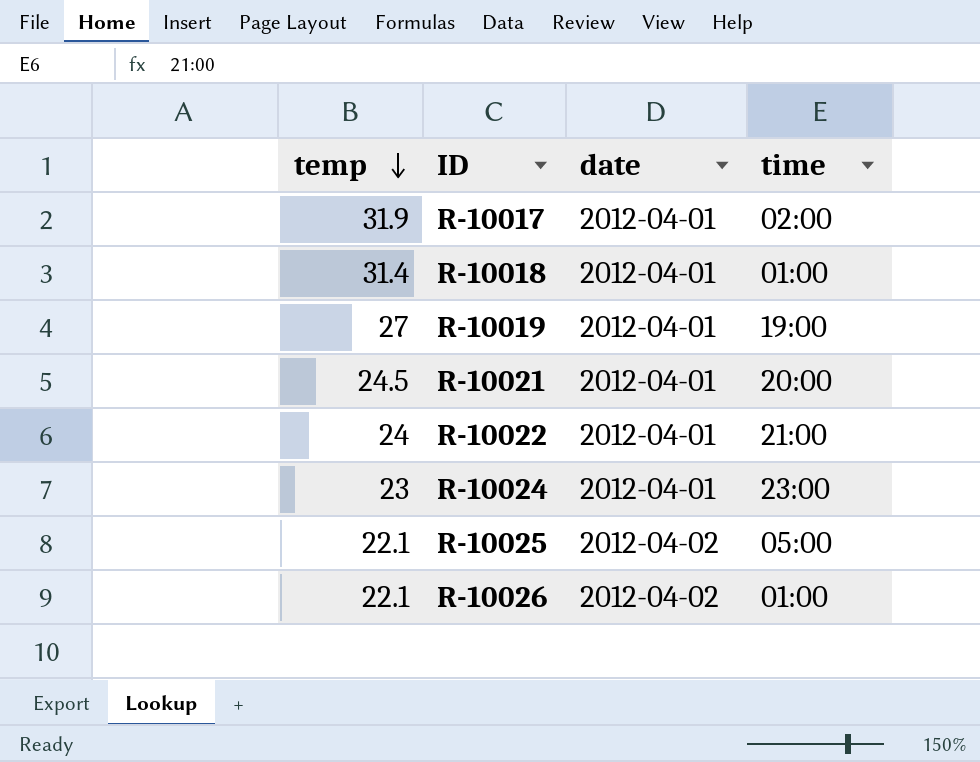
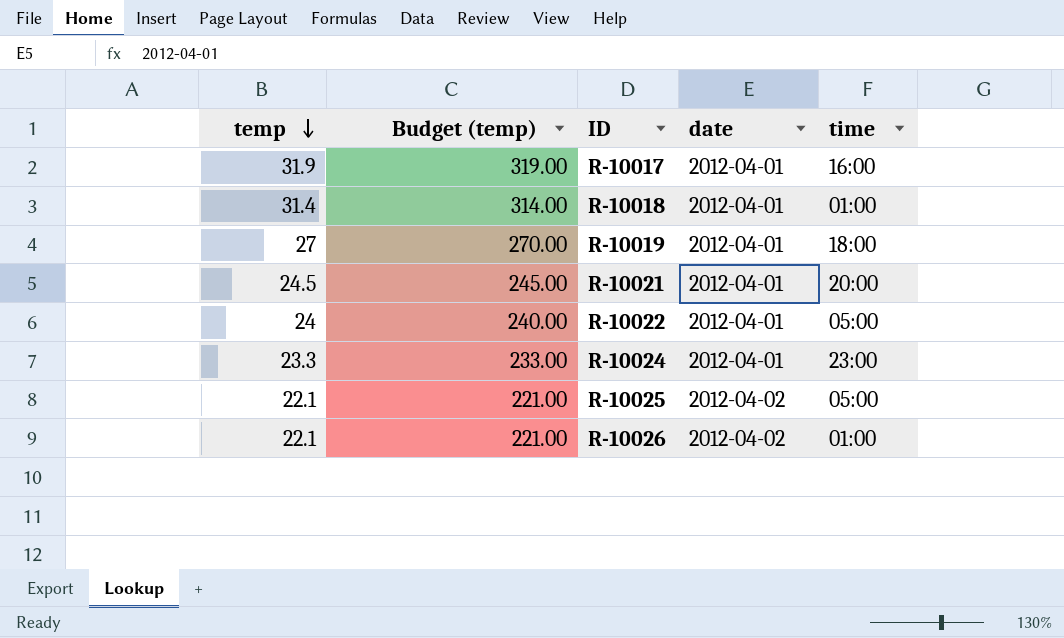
column Budget (temp) | formula: none -> [temp] * 10
R-10017 | time: 02:00 -> 16:00
R-10019 | time: 19:00 -> 18:00
R-10022 | time: 21:00 -> 05:00
R-10024 | temp: 23 -> 23.3

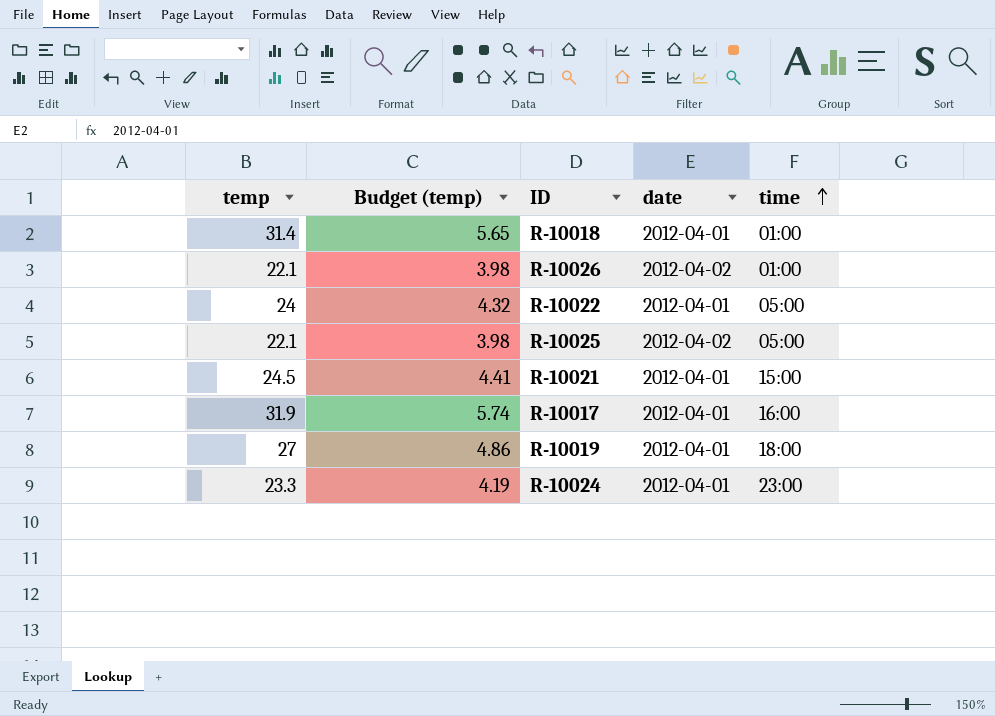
row order: temp descending -> time ascending
column Budget (temp) | formula: [temp] * 10 -> [temp] * 0.18
R-10021 | time: 20:00 -> 15:00

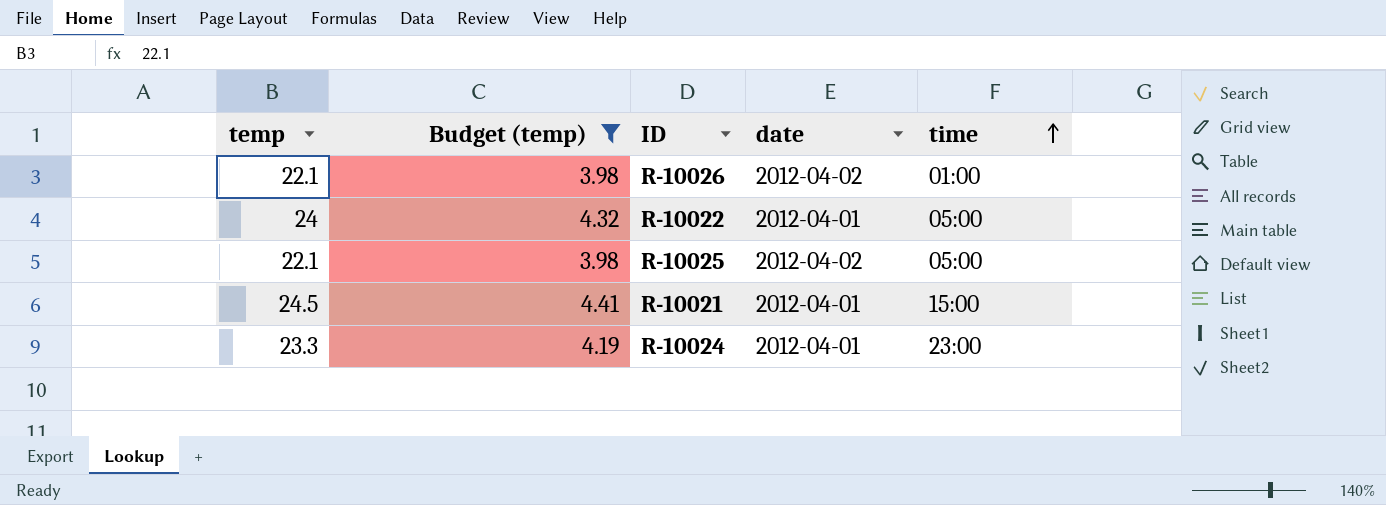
filter: none -> Budget (temp) <= 4.41

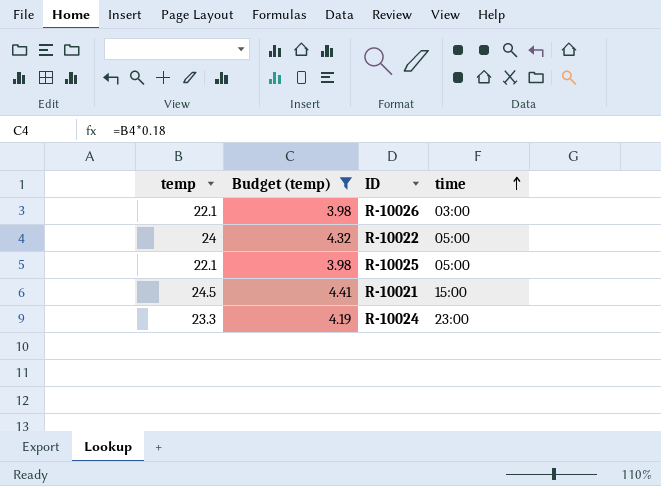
column date | position: 4 -> none
R-10026 | time: 01:00 -> 03:00

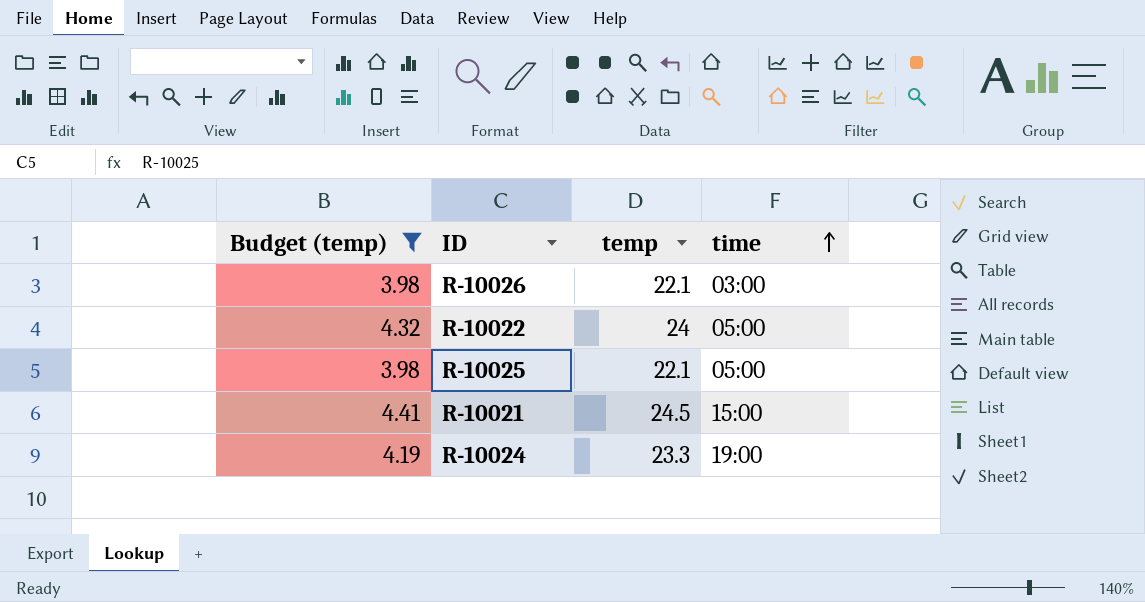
column temp | position: 1 -> 3
R-10024 | time: 23:00 -> 19:00

